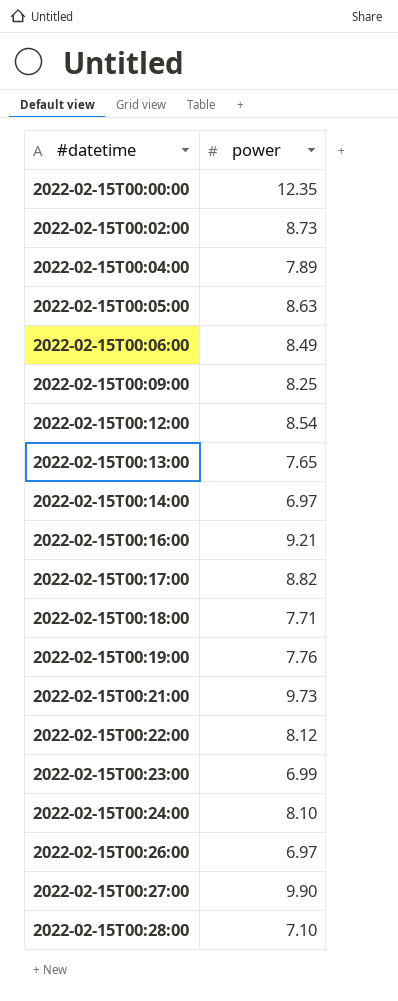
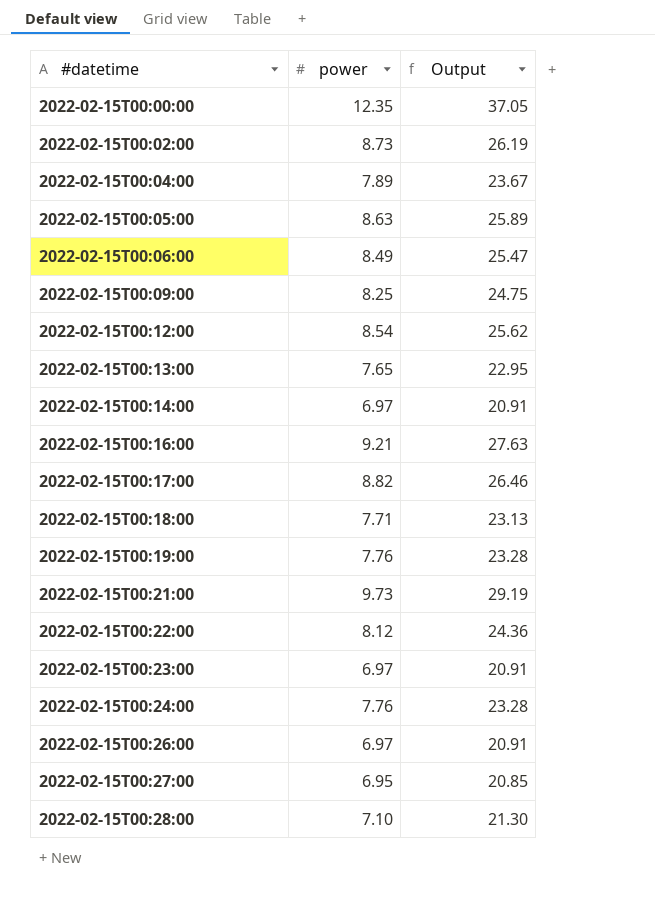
column Output | formula: none -> [power] * 3
2022-02-15T00:23:00 | power: 6.99 -> 6.97
2022-02-15T00:24:00 | power: 8.10 -> 7.76
2022-02-15T00:27:00 | power: 9.90 -> 6.95

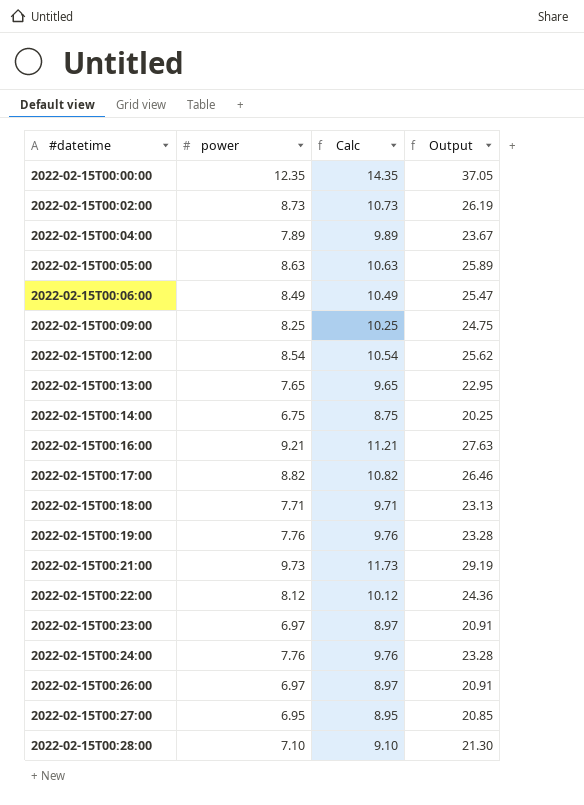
column Calc | formula: none -> [power] + 2
2022-02-15T00:14:00 | power: 6.97 -> 6.75
2022-02-15T00:14:00 | Output: 20.91 -> 20.25

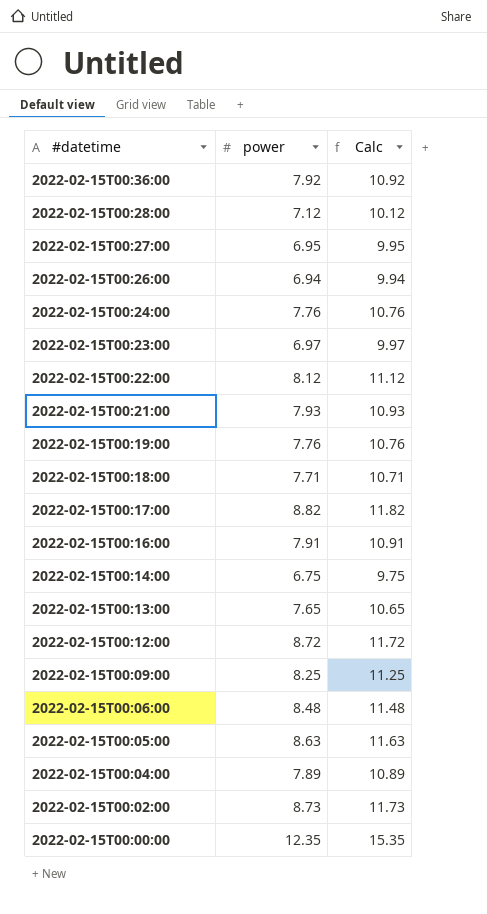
row order: #datetime ascending -> #datetime descending
column Output | formula: [power] * 3 -> none
column Calc | formula: [power] + 2 -> [power] + 3
row 2022-02-15T00:36:00: none -> 7.92 | 10.92
2022-02-15T00:28:00 | power: 7.10 -> 7.12
2022-02-15T00:26:00 | power: 6.97 -> 6.94
2022-02-15T00:21:00 | power: 9.73 -> 7.93
2022-02-15T00:16:00 | power: 9.21 -> 7.91
2022-02-15T00:12:00 | power: 8.54 -> 8.72
2022-02-15T00:06:00 | power: 8.49 -> 8.48

